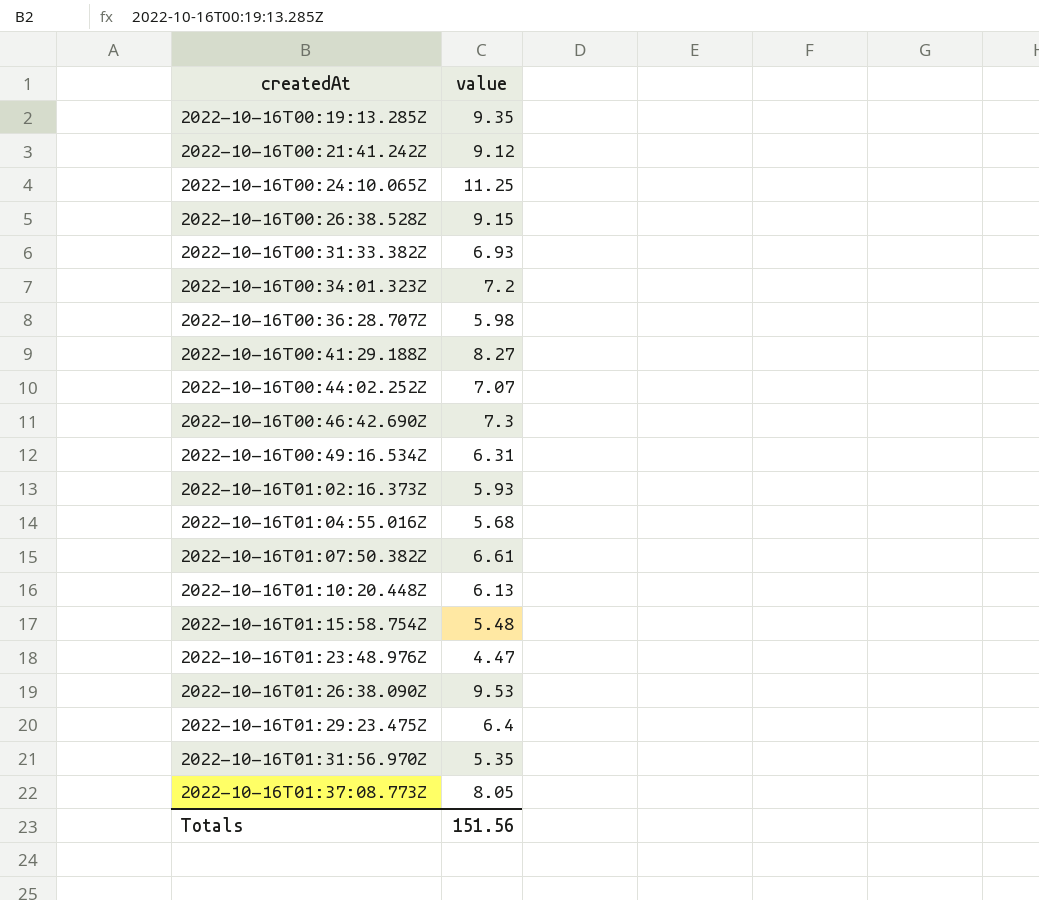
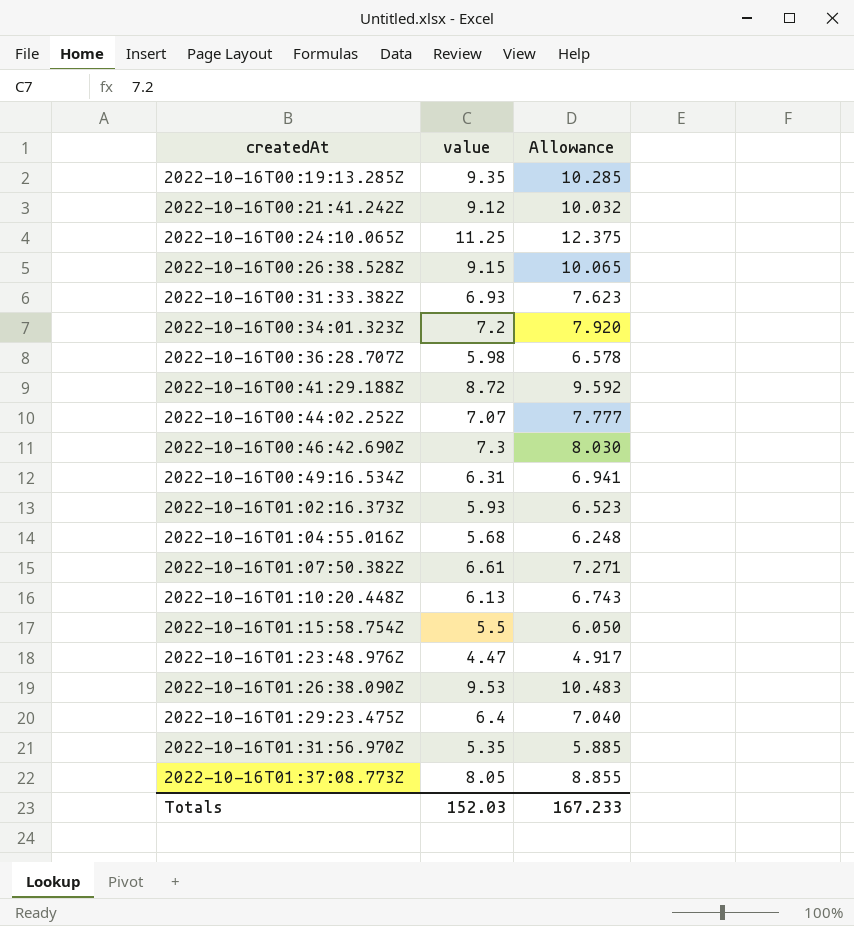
column Allowance | formula: none -> [value] * 1.1
2022-10-16T00:41:29.188Z | value: 8.27 -> 8.72
2022-10-16T01:15:58.754Z | value: 5.48 -> 5.5
Totals | value: 151.56 -> 152.03

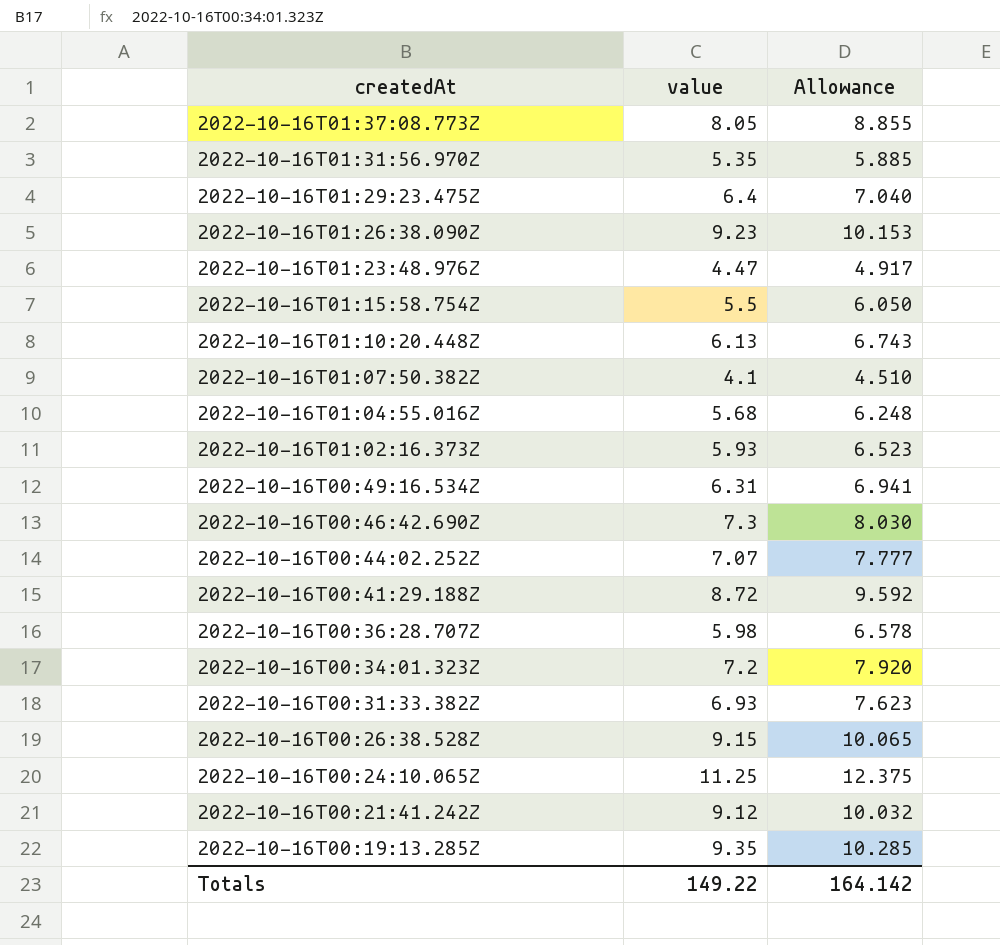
row order: createdAt ascending -> createdAt descending
2022-10-16T01:26:38.090Z | value: 9.53 -> 9.23
2022-10-16T01:26:38.090Z | Allowance: 10.483 -> 10.153
2022-10-16T01:07:50.382Z | value: 6.61 -> 4.1
2022-10-16T01:07:50.382Z | Allowance: 7.271 -> 4.510
Totals | value: 152.03 -> 149.22
Totals | Allowance: 167.233 -> 164.142

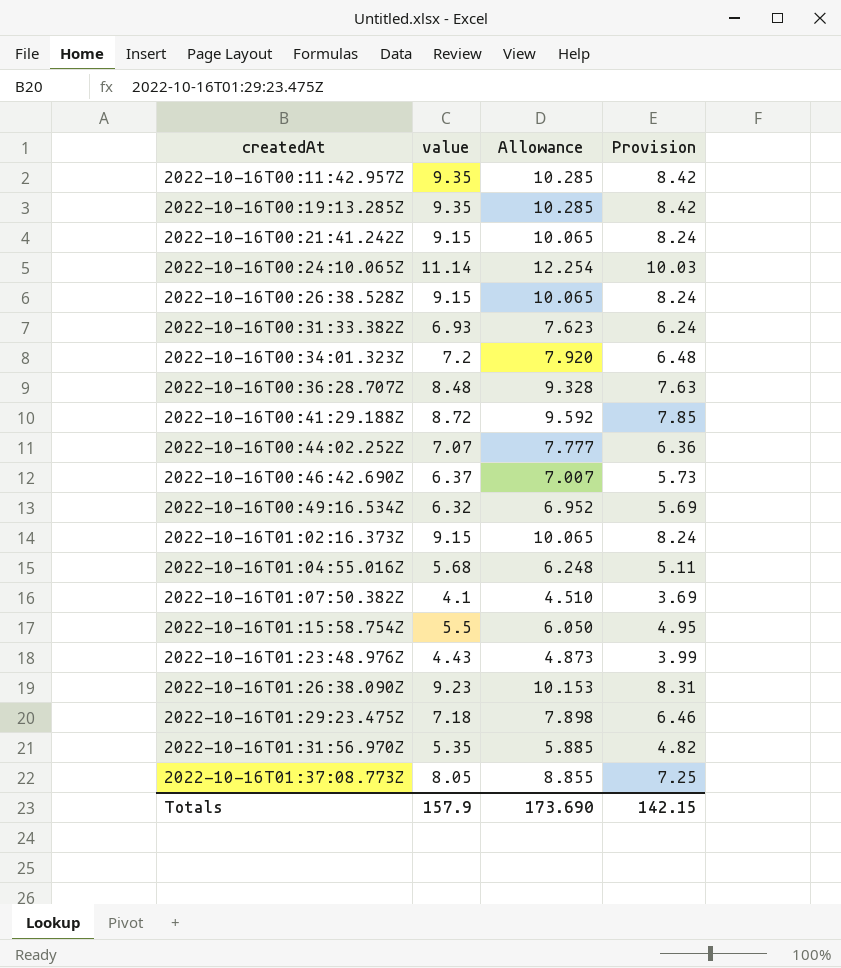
row order: createdAt descending -> createdAt ascending
column Provision | formula: none -> [value] * 0.9
row 2022-10-16T01:10:20.448Z: 6.13 | 6.743 -> none
row 2022-10-16T00:11:42.957Z: none -> 9.35 | 10.285 | 8.42
2022-10-16T00:21:41.242Z | value: 9.12 -> 9.15
2022-10-16T00:21:41.242Z | Allowance: 10.032 -> 10.065
2022-10-16T00:24:10.065Z | value: 11.25 -> 11.14
2022-10-16T00:24:10.065Z | Allowance: 12.375 -> 12.254
2022-10-16T00:36:28.707Z | value: 5.98 -> 8.48
2022-10-16T00:36:28.707Z | Allowance: 6.578 -> 9.328
2022-10-16T00:46:42.690Z | value: 7.3 -> 6.37
2022-10-16T00:46:42.690Z | Allowance: 8.030 -> 7.007
2022-10-16T00:49:16.534Z | value: 6.31 -> 6.32
2022-10-16T00:49:16.534Z | Allowance: 6.941 -> 6.952
2022-10-16T01:02:16.373Z | value: 5.93 -> 9.15
2022-10-16T01:02:16.373Z | Allowance: 6.523 -> 10.065
2022-10-16T01:23:48.976Z | value: 4.47 -> 4.43
2022-10-16T01:23:48.976Z | Allowance: 4.917 -> 4.873
2022-10-16T01:29:23.475Z | value: 6.4 -> 7.18
2022-10-16T01:29:23.475Z | Allowance: 7.040 -> 7.898
Totals | value: 149.22 -> 157.9
Totals | Allowance: 164.142 -> 173.690

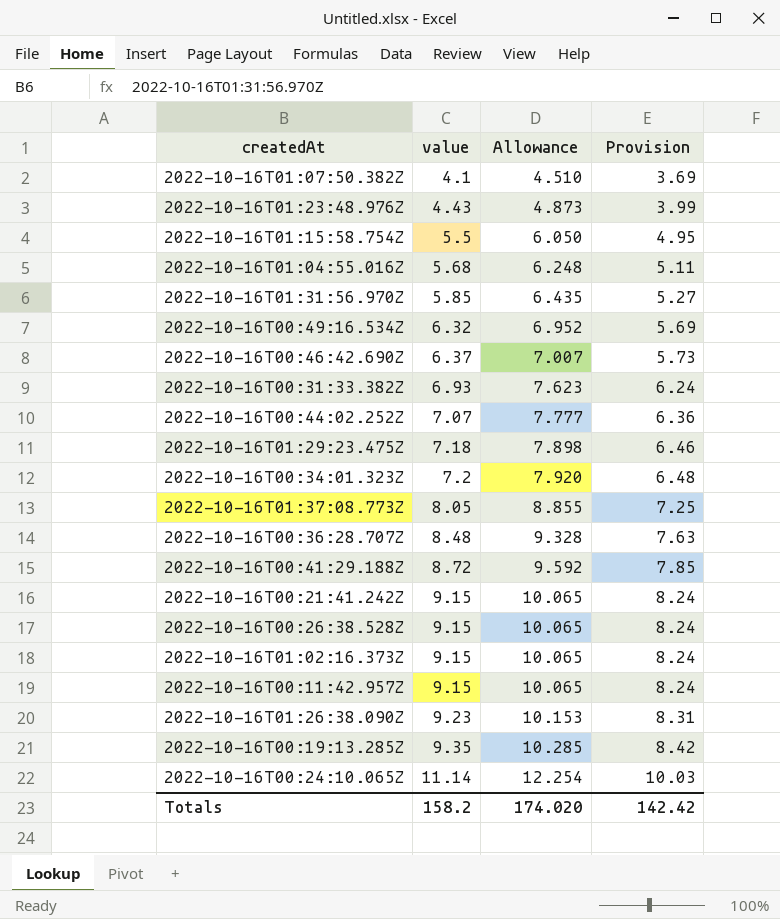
row order: createdAt ascending -> value ascending
2022-10-16T01:31:56.970Z | value: 5.35 -> 5.85
2022-10-16T01:31:56.970Z | Allowance: 5.885 -> 6.435
2022-10-16T01:31:56.970Z | Provision: 4.82 -> 5.27
2022-10-16T00:11:42.957Z | value: 9.35 -> 9.15
2022-10-16T00:11:42.957Z | Allowance: 10.285 -> 10.065
2022-10-16T00:11:42.957Z | Provision: 8.42 -> 8.24
Totals | value: 157.9 -> 158.2
Totals | Allowance: 173.690 -> 174.020
Totals | Provision: 142.15 -> 142.42

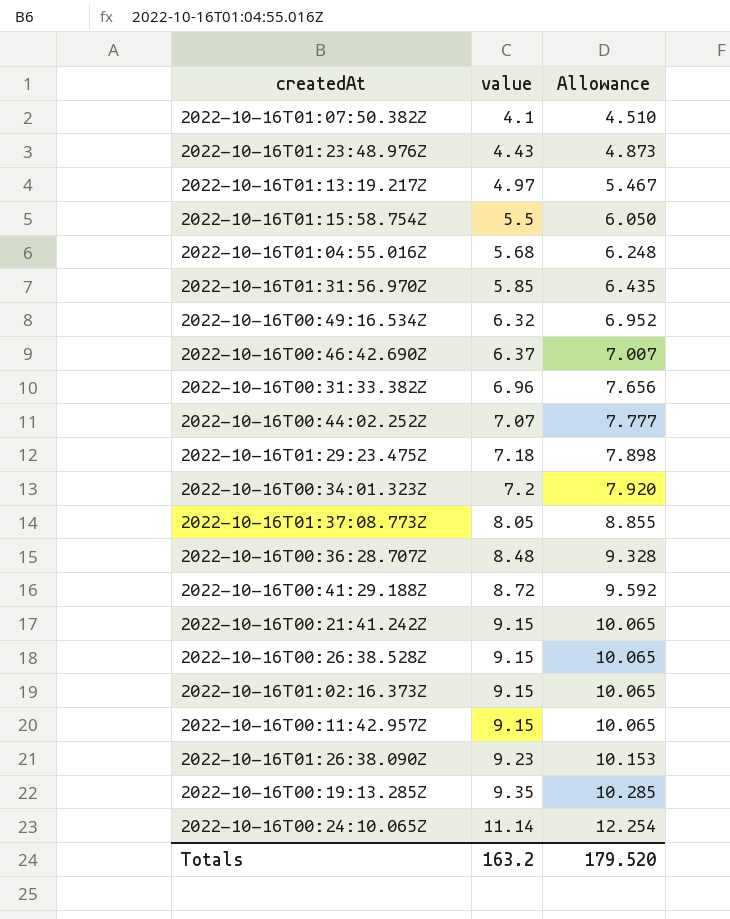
column Provision | formula: [value] * 0.9 -> none
row 2022-10-16T01:13:19.217Z: none -> 4.97 | 5.467
2022-10-16T00:31:33.382Z | value: 6.93 -> 6.96
2022-10-16T00:31:33.382Z | Allowance: 7.623 -> 7.656
Totals | value: 158.2 -> 163.2
Totals | Allowance: 174.020 -> 179.520

